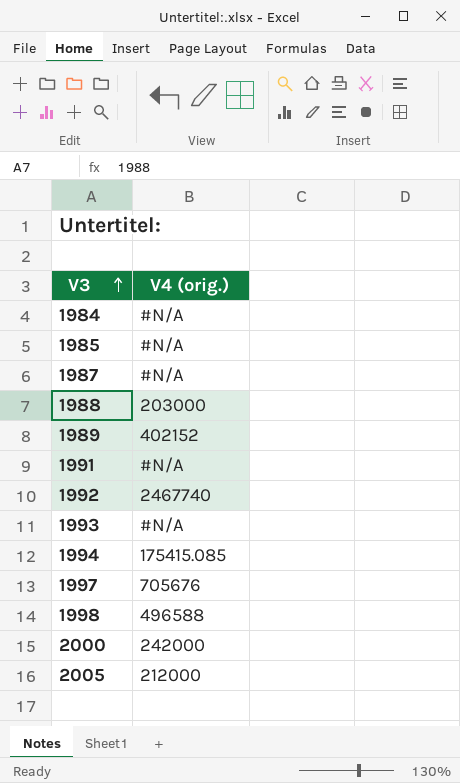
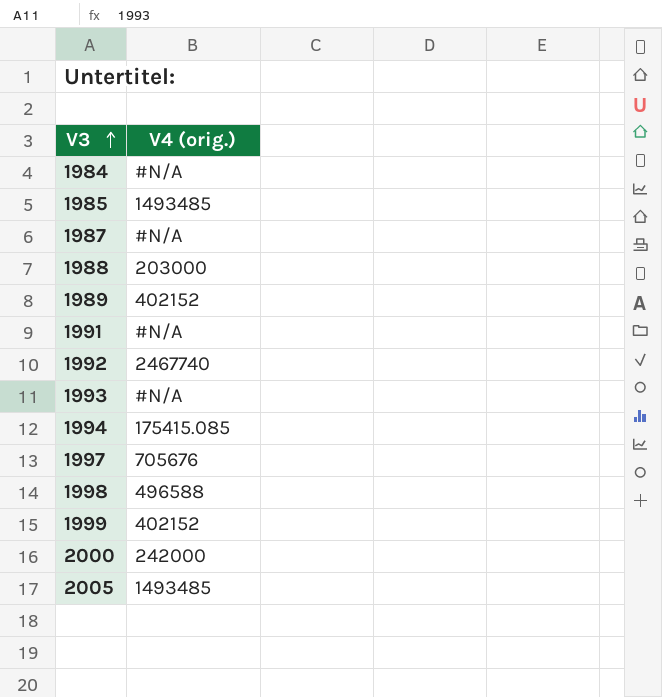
1985 | V4 (orig.): #N/A -> 1493485
row 1999: none -> 402152
2005 | V4 (orig.): 212000 -> 1493485

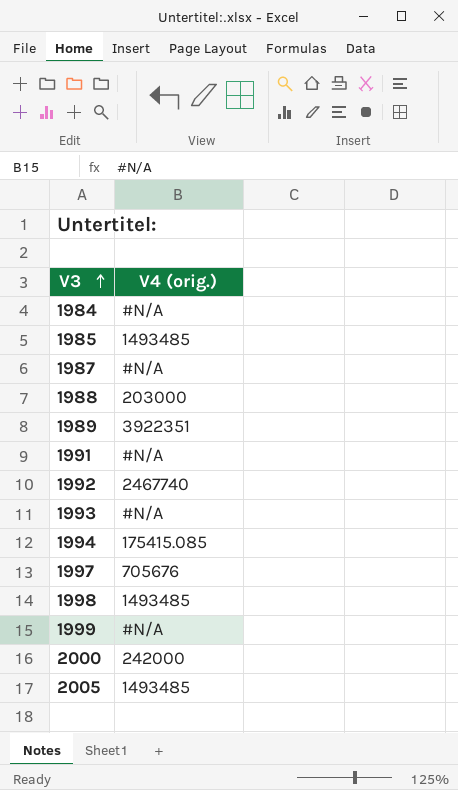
1989 | V4 (orig.): 402152 -> 3922351
1998 | V4 (orig.): 496588 -> 1493485
1999 | V4 (orig.): 402152 -> #N/A

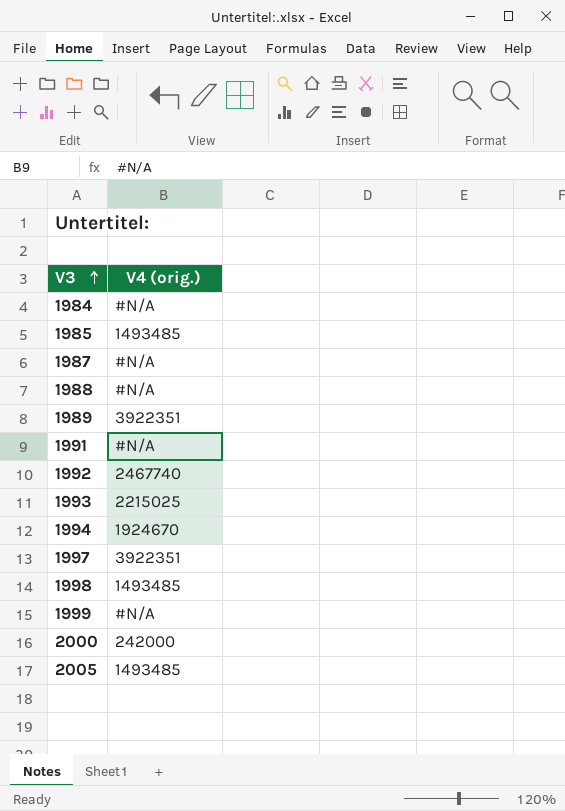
1988 | V4 (orig.): 203000 -> #N/A
1993 | V4 (orig.): #N/A -> 2215025
1994 | V4 (orig.): 175415.085 -> 1924670
1997 | V4 (orig.): 705676 -> 3922351

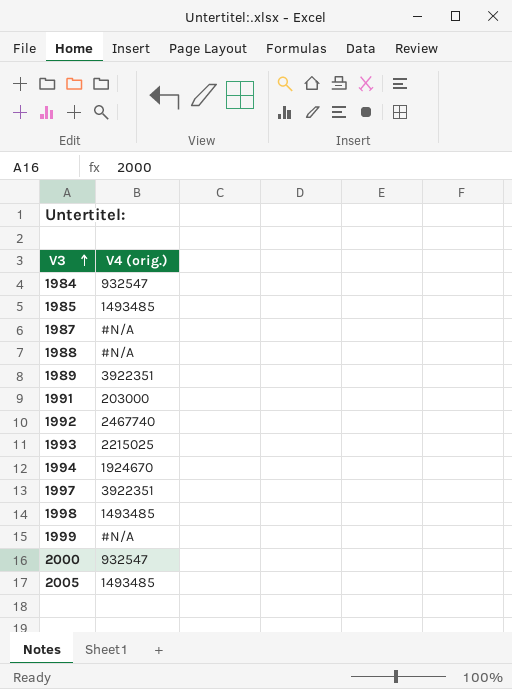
1984 | V4 (orig.): #N/A -> 932547
1991 | V4 (orig.): #N/A -> 203000
2000 | V4 (orig.): 242000 -> 932547

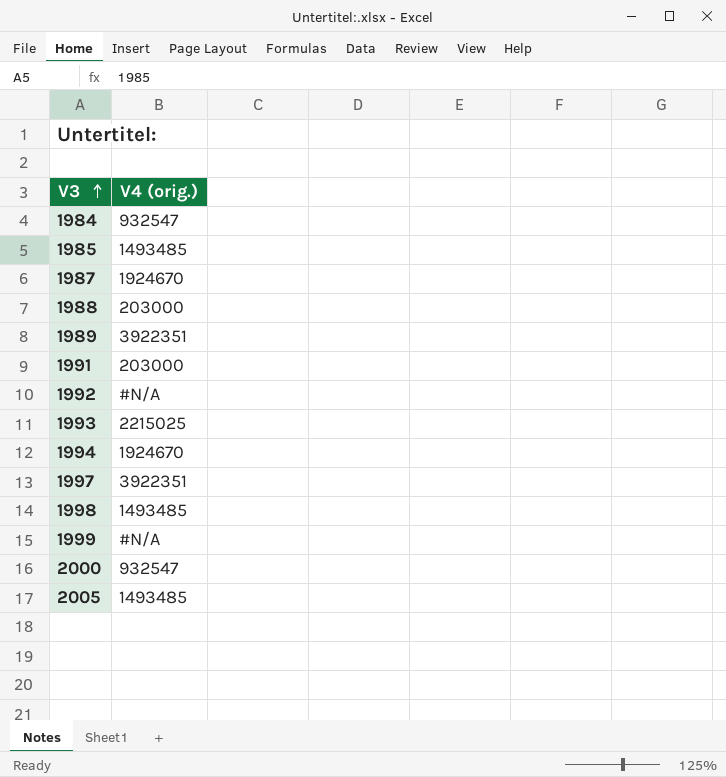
1987 | V4 (orig.): #N/A -> 1924670
1988 | V4 (orig.): #N/A -> 203000
1992 | V4 (orig.): 2467740 -> #N/A

